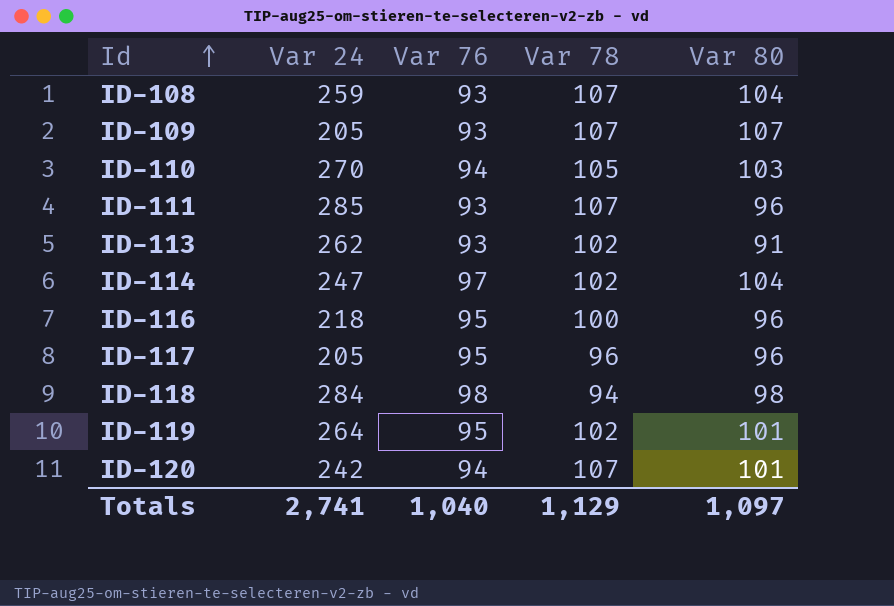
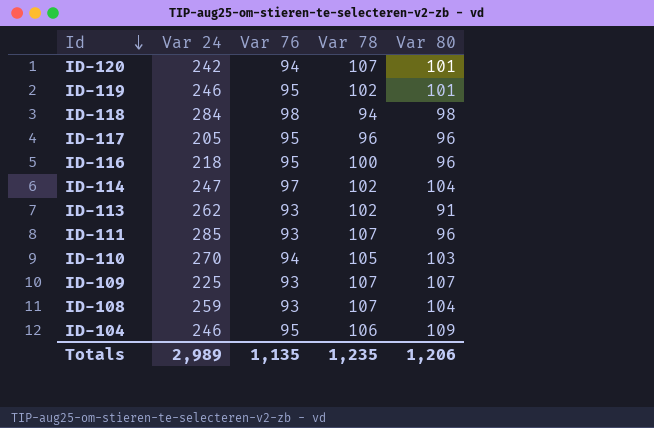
row order: Id ascending -> Id descending
ID-119 | Var 24: 264 -> 246
ID-109 | Var 24: 205 -> 225
row ID-104: none -> 246 | 95 | 106 | 109
Totals | Var 24: 2,741 -> 2,989
Totals | Var 76: 1,040 -> 1,135
Totals | Var 78: 1,129 -> 1,235
Totals | Var 80: 1,097 -> 1,206

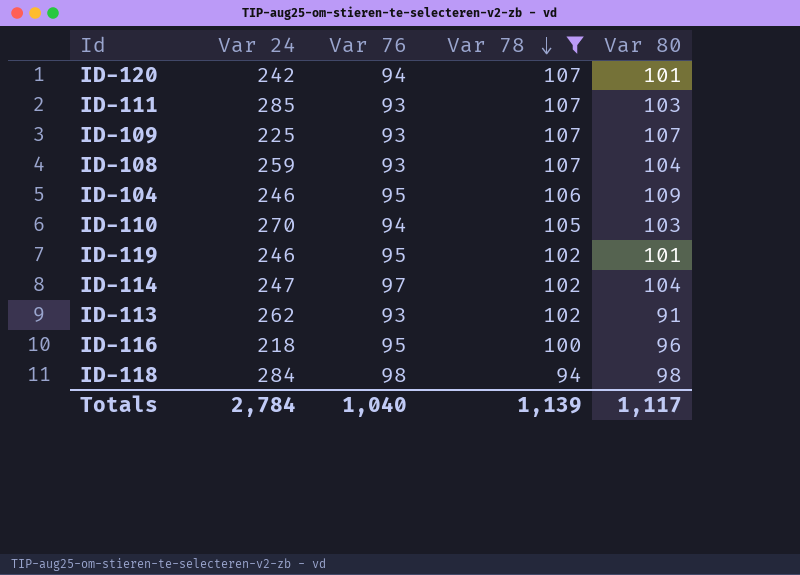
filter: none -> Var 78 != 96
row order: Id descending -> Var 78 descending
ID-111 | Var 80: 96 -> 103
Totals | Var 24: 2,989 -> 2,784
Totals | Var 76: 1,135 -> 1,040
Totals | Var 78: 1,235 -> 1,139
Totals | Var 80: 1,206 -> 1,117

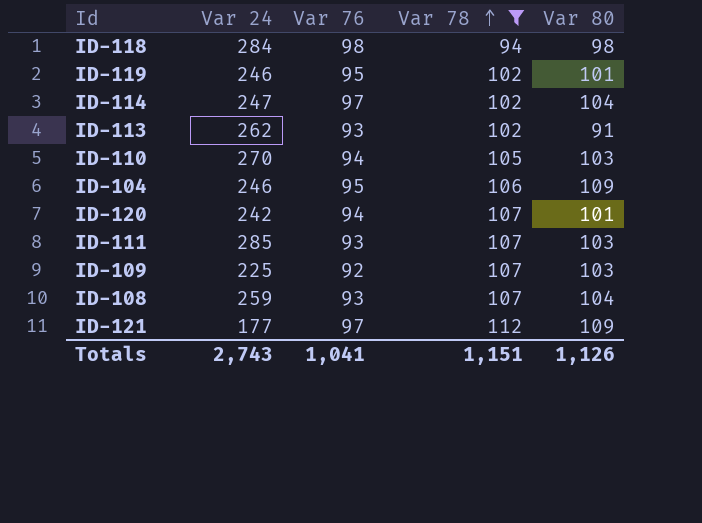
row order: Var 78 descending -> Var 78 ascending
row ID-116: 218 | 95 | 100 | 96 -> none
ID-109 | Var 76: 93 -> 92
ID-109 | Var 80: 107 -> 103
row ID-121: none -> 177 | 97 | 112 | 109
Totals | Var 24: 2,784 -> 2,743
Totals | Var 76: 1,040 -> 1,041
Totals | Var 78: 1,139 -> 1,151
Totals | Var 80: 1,117 -> 1,126

